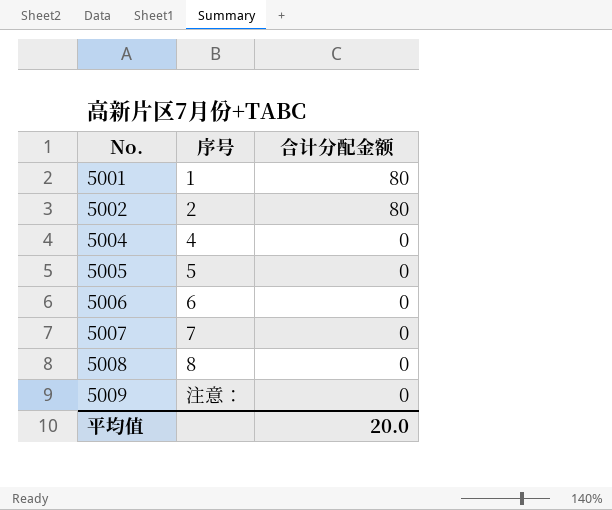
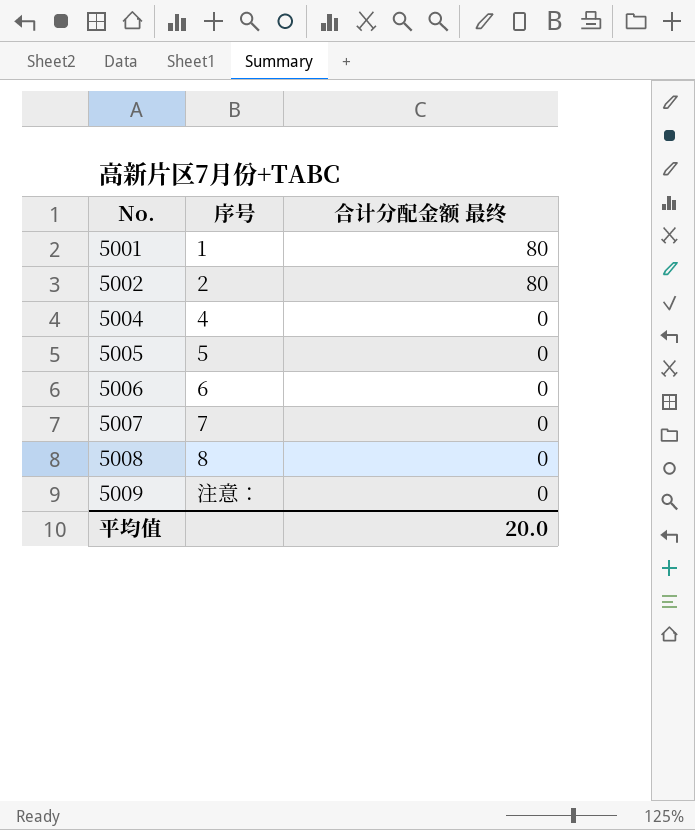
column name: 合计分配金额 -> 合计分配金额 最终

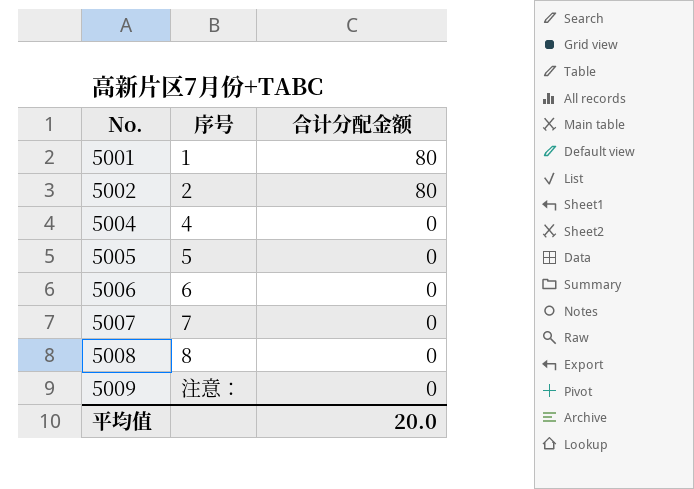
column name: 合计分配金额 最终 -> 合计分配金额

